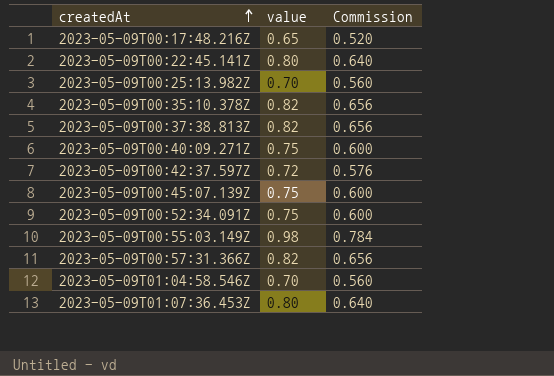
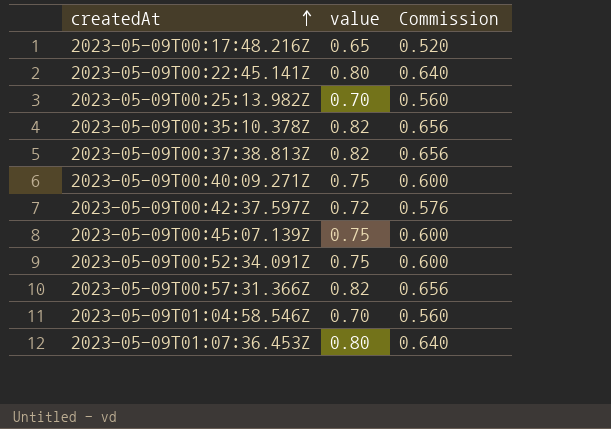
row 2023-05-09T00:55:03.149Z: 0.98 | 0.784 -> none

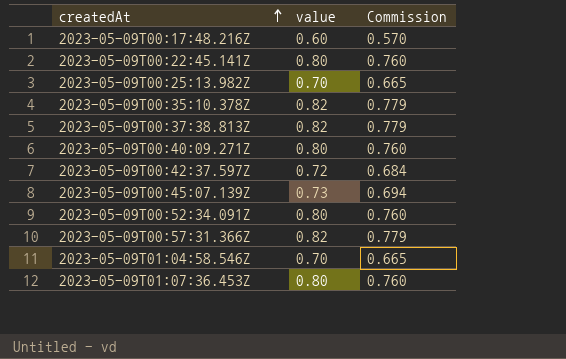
column Commission | formula: [value] * 0.8 -> [value] * 0.95
2023-05-09T00:17:48.216Z | value: 0.65 -> 0.60
2023-05-09T00:40:09.271Z | value: 0.75 -> 0.80
2023-05-09T00:45:07.139Z | value: 0.75 -> 0.73
2023-05-09T00:52:34.091Z | value: 0.75 -> 0.80

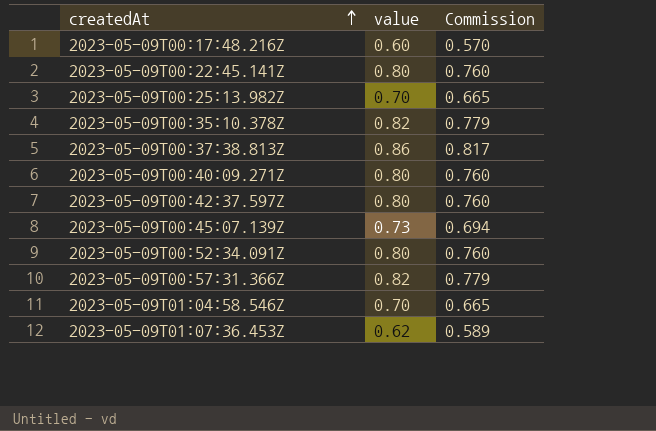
2023-05-09T00:37:38.813Z | value: 0.82 -> 0.86
2023-05-09T00:37:38.813Z | Commission: 0.779 -> 0.817
2023-05-09T00:42:37.597Z | value: 0.72 -> 0.80
2023-05-09T00:42:37.597Z | Commission: 0.684 -> 0.760
2023-05-09T01:07:36.453Z | value: 0.80 -> 0.62
2023-05-09T01:07:36.453Z | Commission: 0.760 -> 0.589

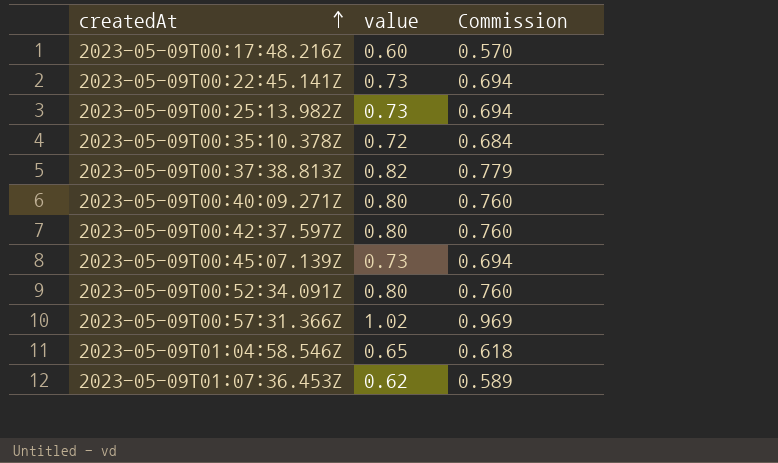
2023-05-09T00:22:45.141Z | value: 0.80 -> 0.73
2023-05-09T00:22:45.141Z | Commission: 0.760 -> 0.694
2023-05-09T00:25:13.982Z | value: 0.70 -> 0.73
2023-05-09T00:25:13.982Z | Commission: 0.665 -> 0.694
2023-05-09T00:35:10.378Z | value: 0.82 -> 0.72
2023-05-09T00:35:10.378Z | Commission: 0.779 -> 0.684
2023-05-09T00:37:38.813Z | value: 0.86 -> 0.82
2023-05-09T00:37:38.813Z | Commission: 0.817 -> 0.779
2023-05-09T00:57:31.366Z | value: 0.82 -> 1.02
2023-05-09T00:57:31.366Z | Commission: 0.779 -> 0.969
2023-05-09T01:04:58.546Z | value: 0.70 -> 0.65
2023-05-09T01:04:58.546Z | Commission: 0.665 -> 0.618

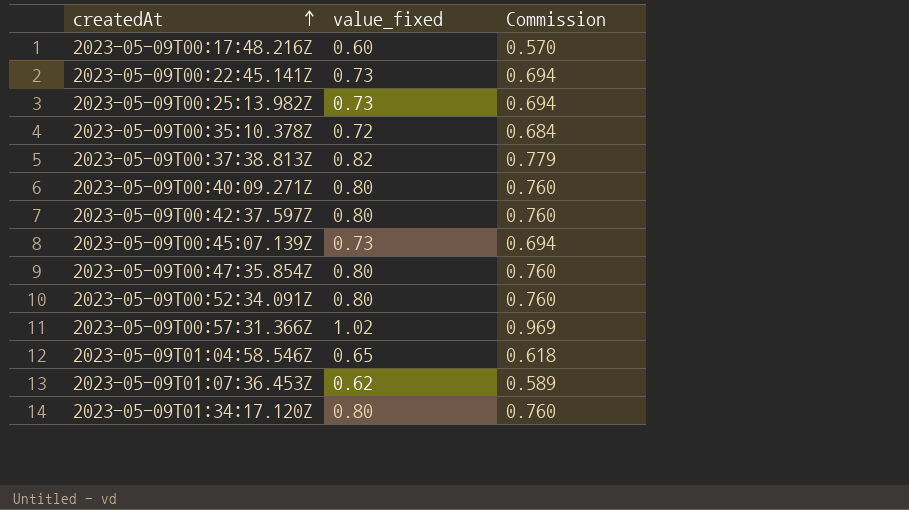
column name: value -> value_fixed
row 2023-05-09T00:47:35.854Z: none -> 0.80 | 0.760
row 2023-05-09T01:34:17.120Z: none -> 0.80 | 0.760

